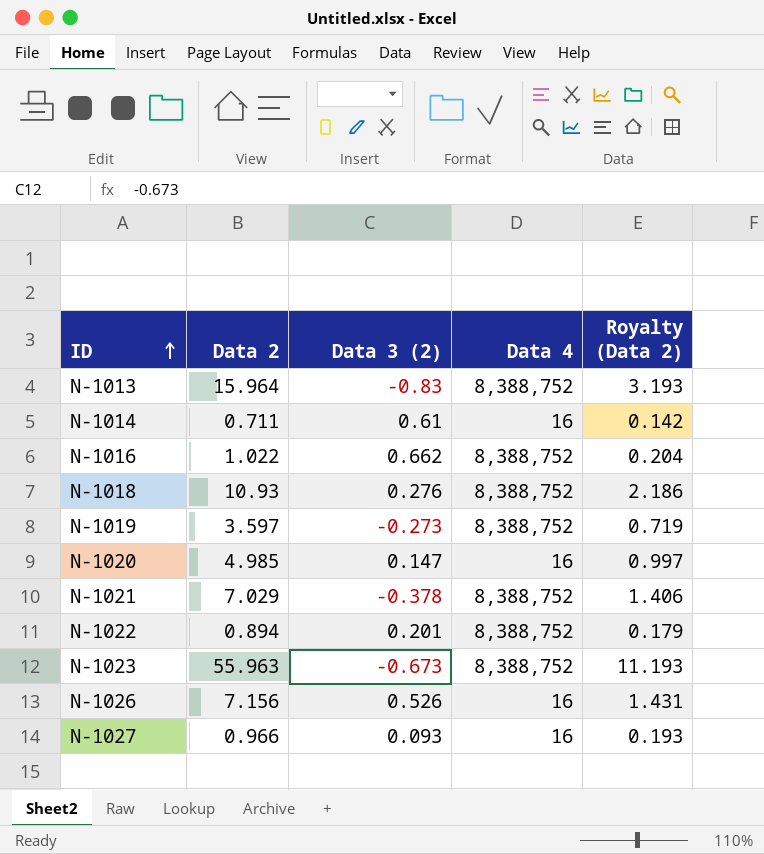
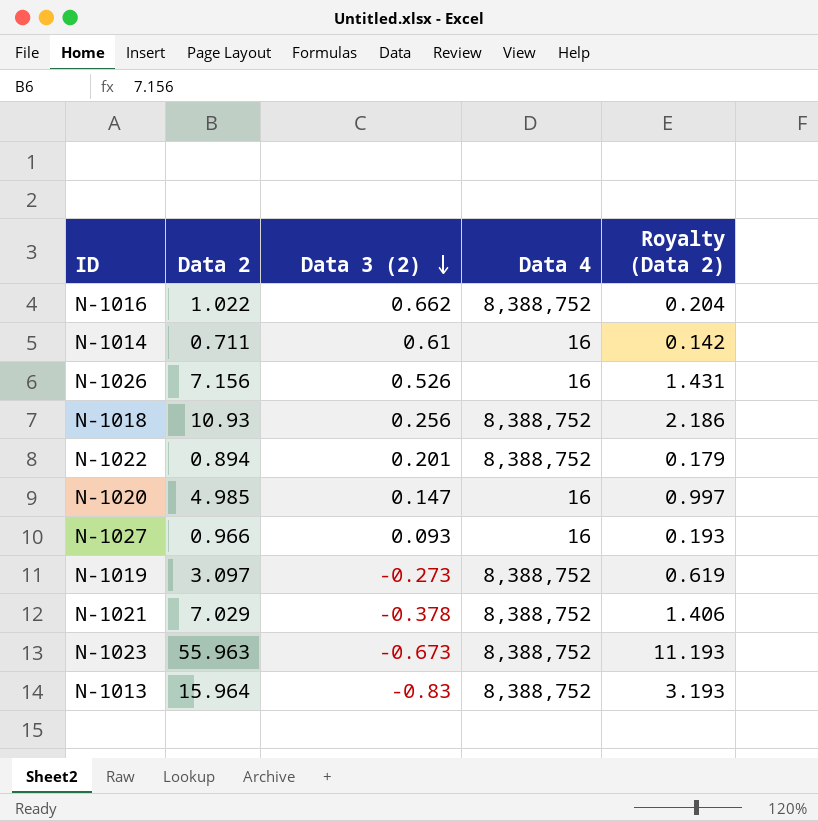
row order: ID ascending -> Data 3 (2) descending
N-1018 | Data 3 (2): 0.276 -> 0.256
N-1019 | Data 2: 3.597 -> 3.097
N-1019 | Royalty (Data 2): 0.719 -> 0.619

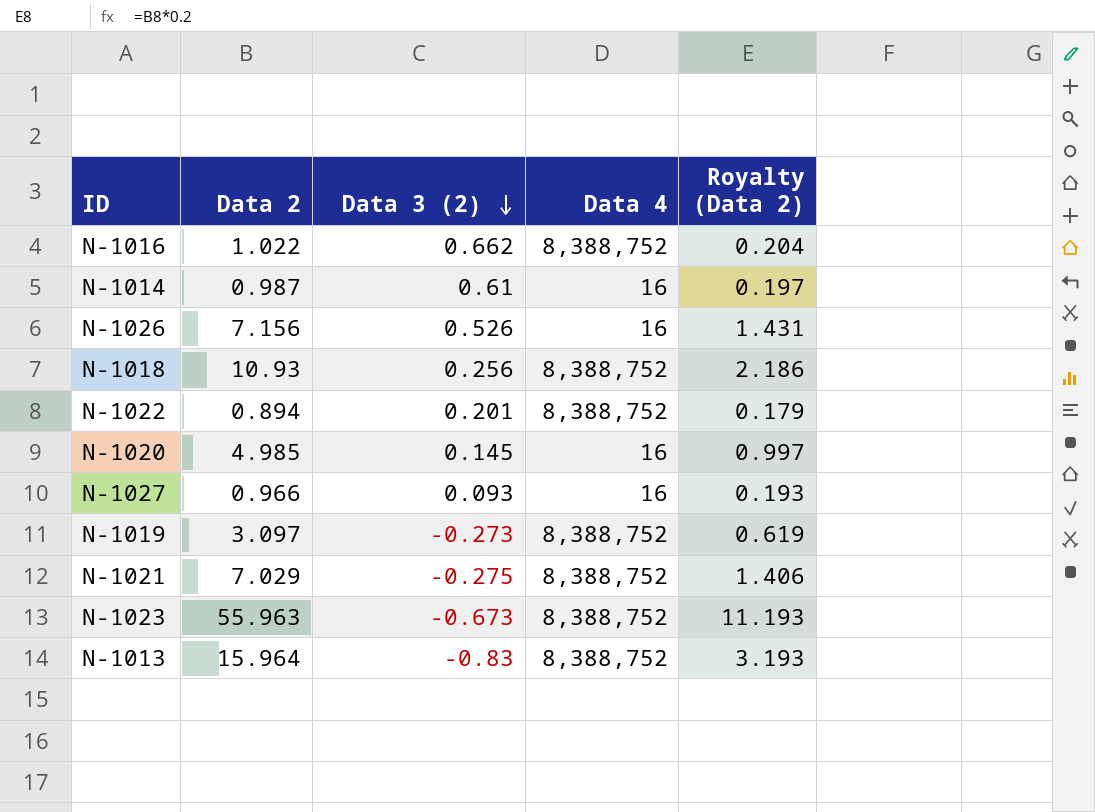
N-1014 | Data 2: 0.711 -> 0.987
N-1014 | Royalty (Data 2): 0.142 -> 0.197
N-1020 | Data 3 (2): 0.147 -> 0.145
N-1021 | Data 3 (2): -0.378 -> -0.275

